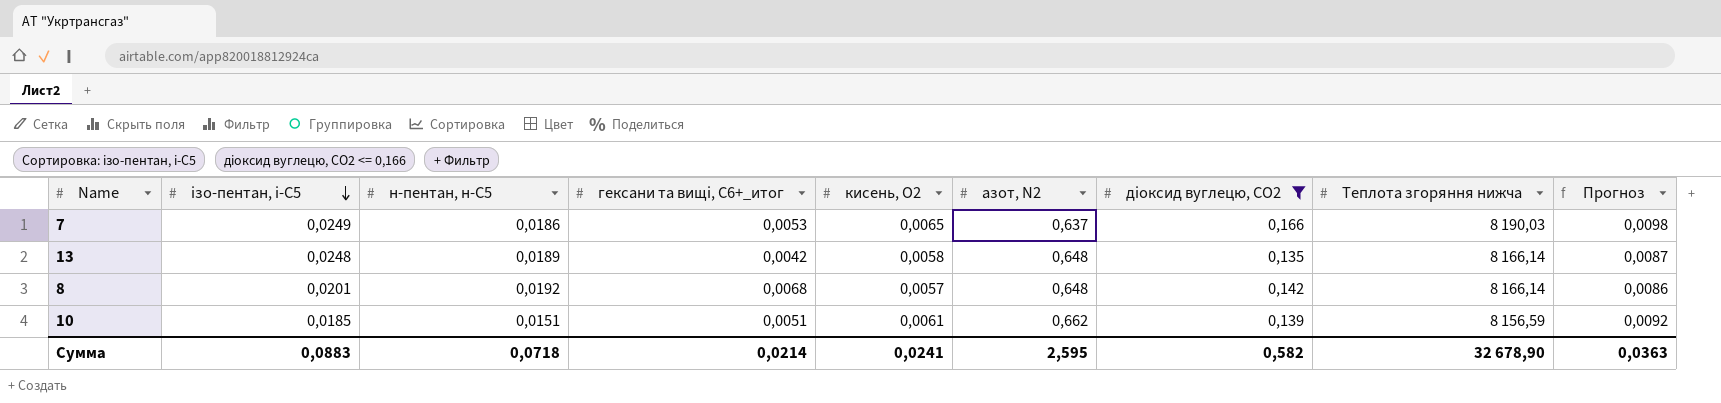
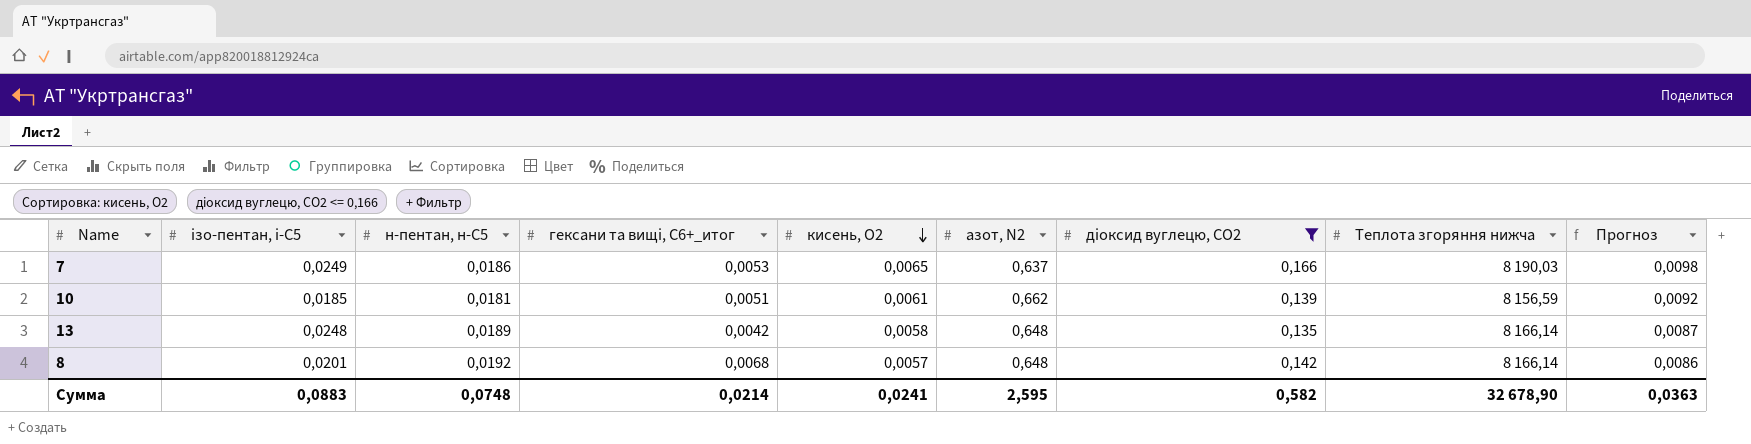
row order: ізо-пентан, і-С5 descending -> кисень, О2 descending
10 | н-пентан, н-С5: 0,0151 -> 0,0181
Сумма | н-пентан, н-С5: 0,0718 -> 0,0748

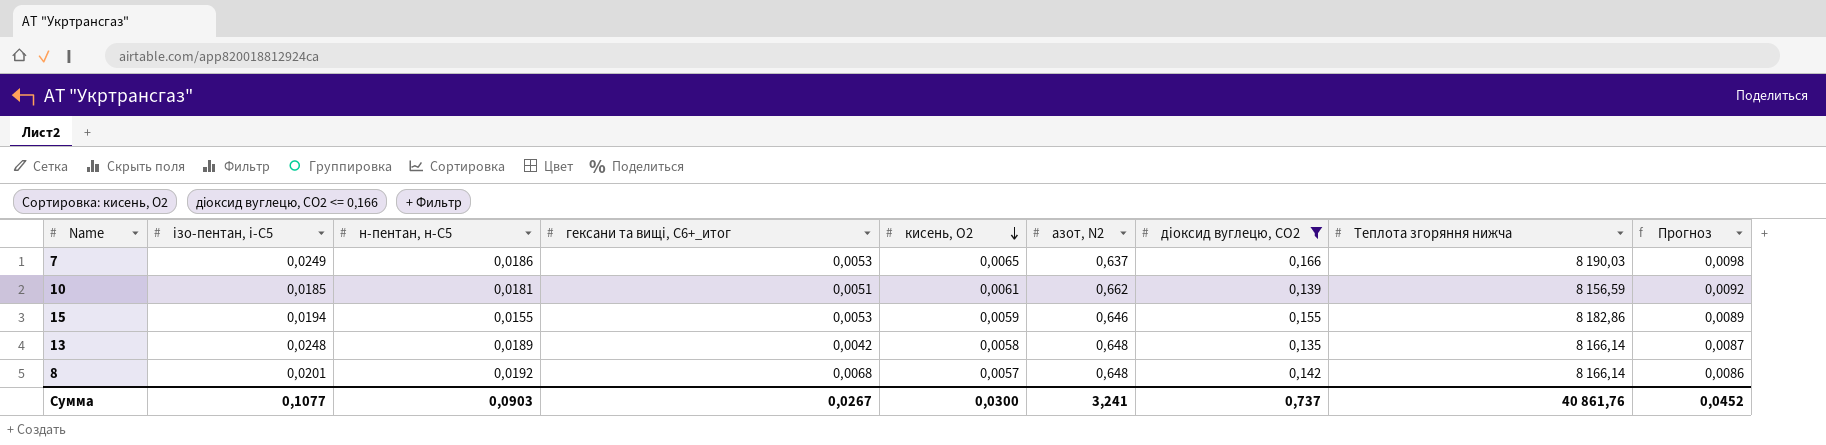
row 15: none -> 0,0194 | 0,0155 | 0,0053 | 0,0059 | 0,646 | 0,155 | 8 182,86 | 0,0089
Сумма | ізо-пентан, і-С5: 0,0883 -> 0,1077
Сумма | н-пентан, н-С5: 0,0748 -> 0,0903
Сумма | гексани та вищі, С6+_итог: 0,0214 -> 0,0267
Сумма | кисень, О2: 0,0241 -> 0,0300
Сумма | азот, N2: 2,595 -> 3,241
Сумма | діоксид вуглецю, CО2: 0,582 -> 0,737
Сумма | Теплота згоряння нижча: 32 678,90 -> 40 861,76
Сумма | Прогноз: 0,0363 -> 0,0452

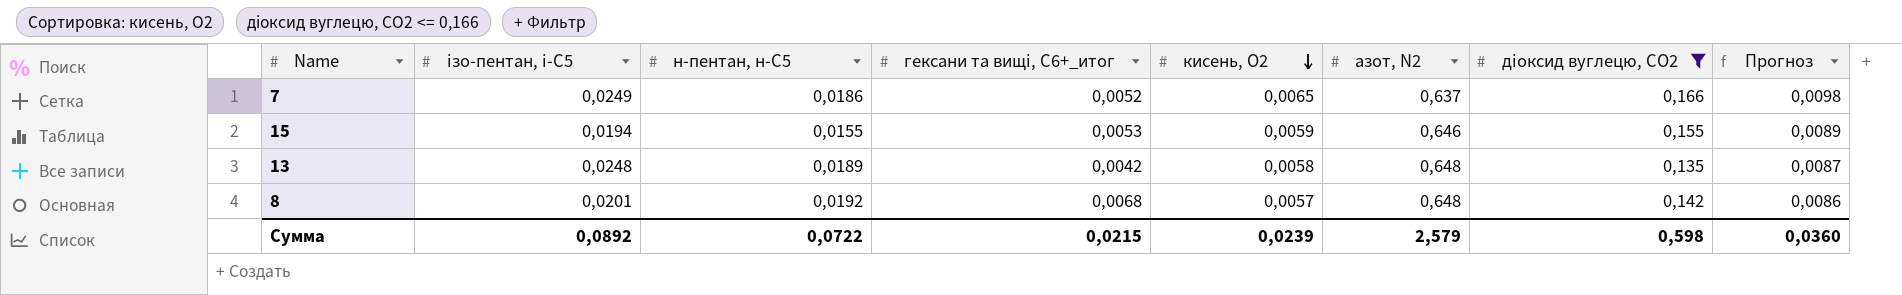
column Теплота згоряння нижча | position: 8 -> none
row 10: 0,0185 | 0,0181 | 0,0051 | 0,0061 | 0,662 | 0,139 | 8 156,59 | 0,0092 -> none
7 | гексани та вищі, С6+_итог: 0,0053 -> 0,0052
Сумма | ізо-пентан, і-С5: 0,1077 -> 0,0892
Сумма | н-пентан, н-С5: 0,0903 -> 0,0722
Сумма | гексани та вищі, С6+_итог: 0,0267 -> 0,0215
Сумма | кисень, О2: 0,0300 -> 0,0239
Сумма | азот, N2: 3,241 -> 2,579
Сумма | діоксид вуглецю, CО2: 0,737 -> 0,598
Сумма | Прогноз: 0,0452 -> 0,0360

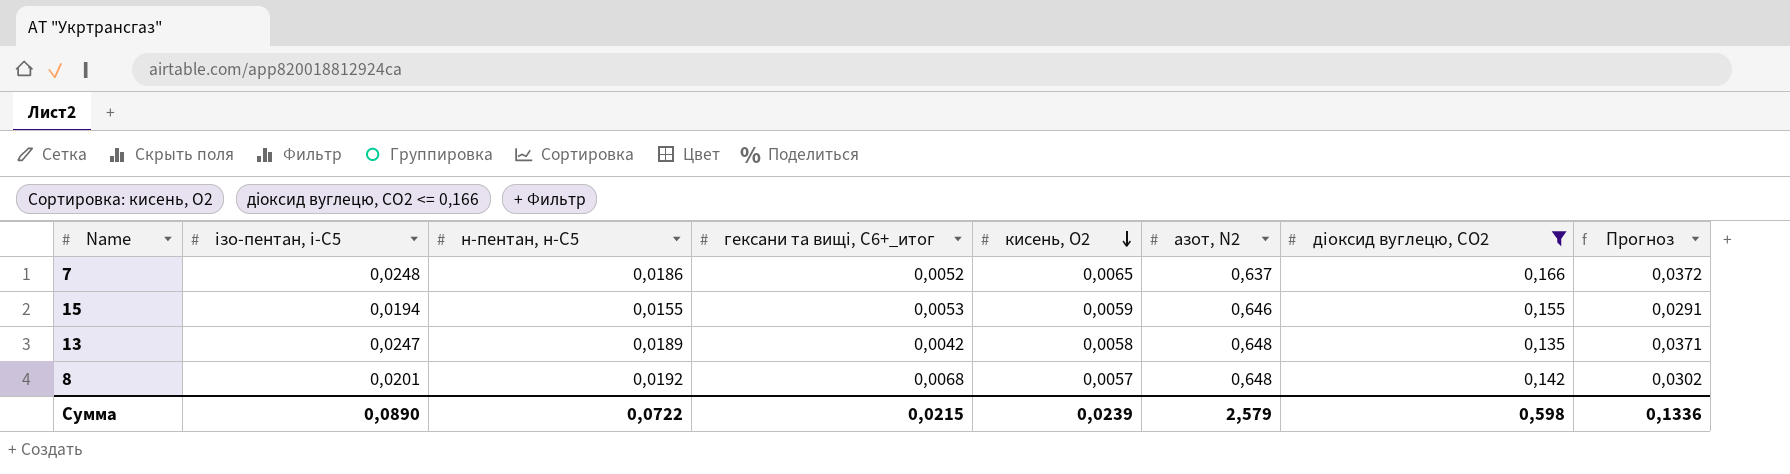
column Прогноз | formula: [кисень, О2] * 1,5 -> [ізо-пентан, і-С5] * 1,5
7 | ізо-пентан, і-С5: 0,0249 -> 0,0248
13 | ізо-пентан, і-С5: 0,0248 -> 0,0247
Сумма | ізо-пентан, і-С5: 0,0892 -> 0,0890
Сумма | Прогноз: 0,0360 -> 0,1336

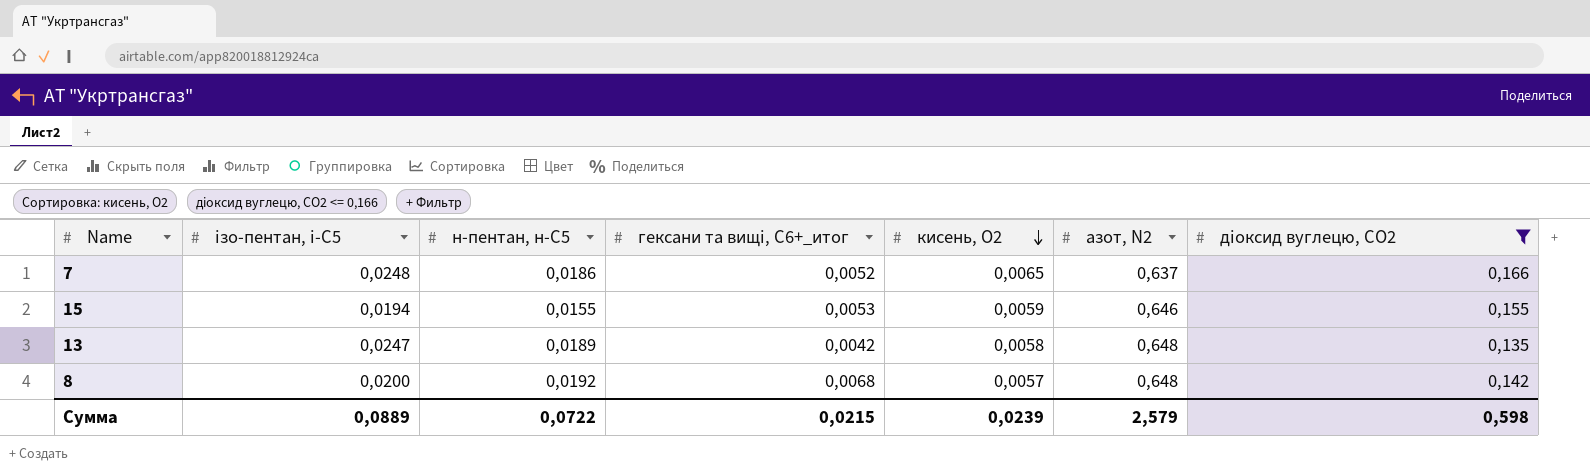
column Прогноз | formula: [ізо-пентан, і-С5] * 1,5 -> none
8 | ізо-пентан, і-С5: 0,0201 -> 0,0200
Сумма | ізо-пентан, і-С5: 0,0890 -> 0,0889

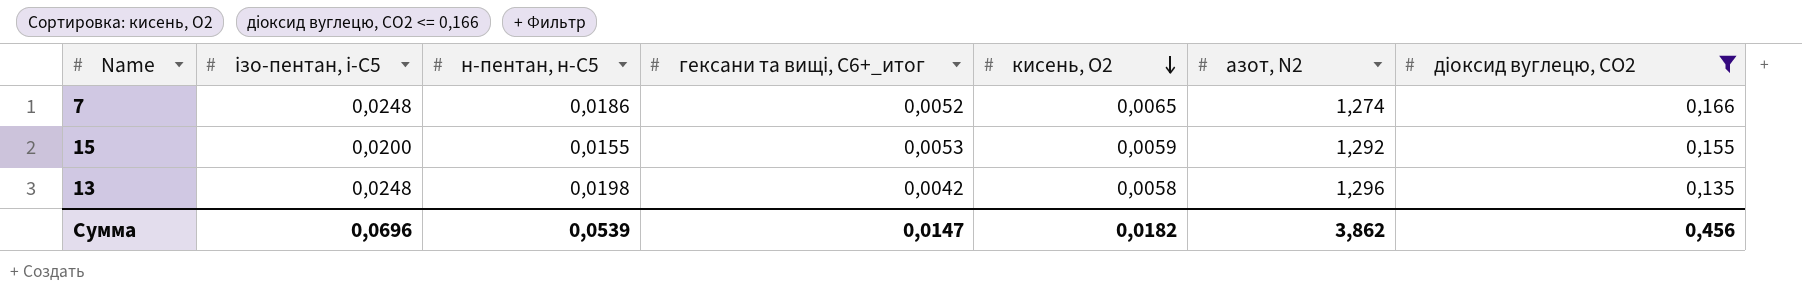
row 8: 0,0200 | 0,0192 | 0,0068 | 0,0057 | 0,648 | 0,142 -> none
7 | азот, N2: 0,637 -> 1,274
15 | ізо-пентан, і-С5: 0,0194 -> 0,0200
15 | азот, N2: 0,646 -> 1,292
13 | ізо-пентан, і-С5: 0,0247 -> 0,0248
13 | н-пентан, н-С5: 0,0189 -> 0,0198
13 | азот, N2: 0,648 -> 1,296
Сумма | ізо-пентан, і-С5: 0,0889 -> 0,0696
Сумма | н-пентан, н-С5: 0,0722 -> 0,0539
Сумма | гексани та вищі, С6+_итог: 0,0215 -> 0,0147
Сумма | кисень, О2: 0,0239 -> 0,0182
Сумма | азот, N2: 2,579 -> 3,862
Сумма | діоксид вуглецю, CО2: 0,598 -> 0,456

